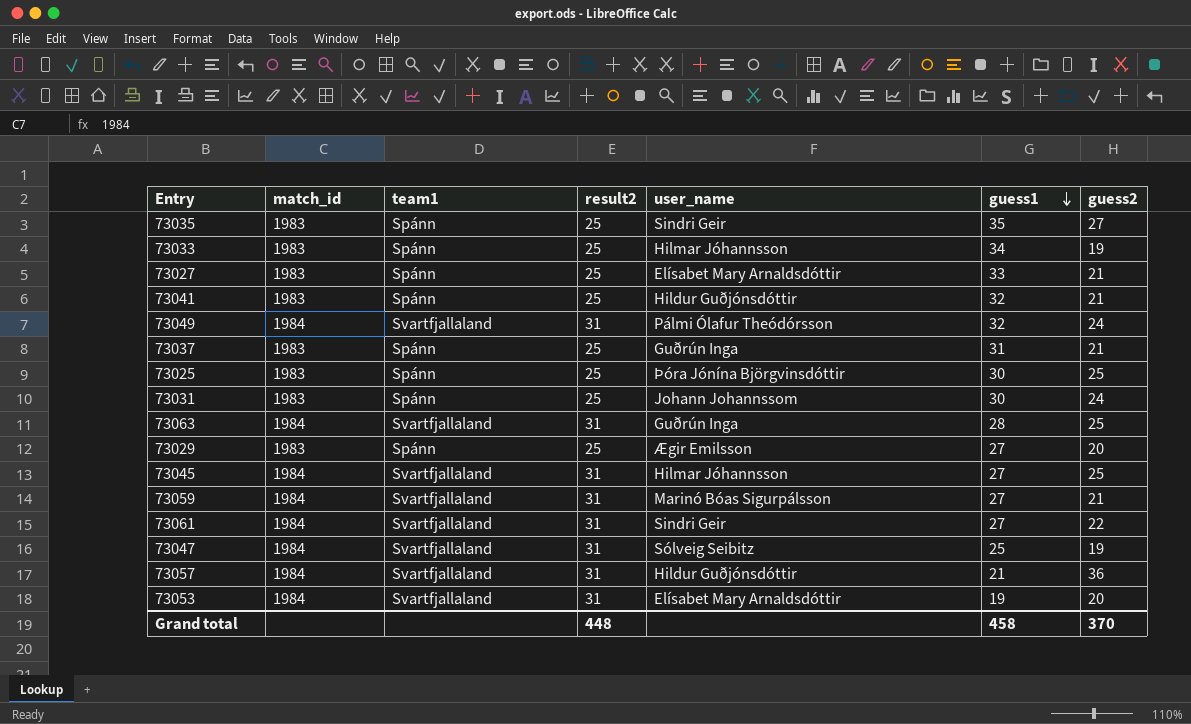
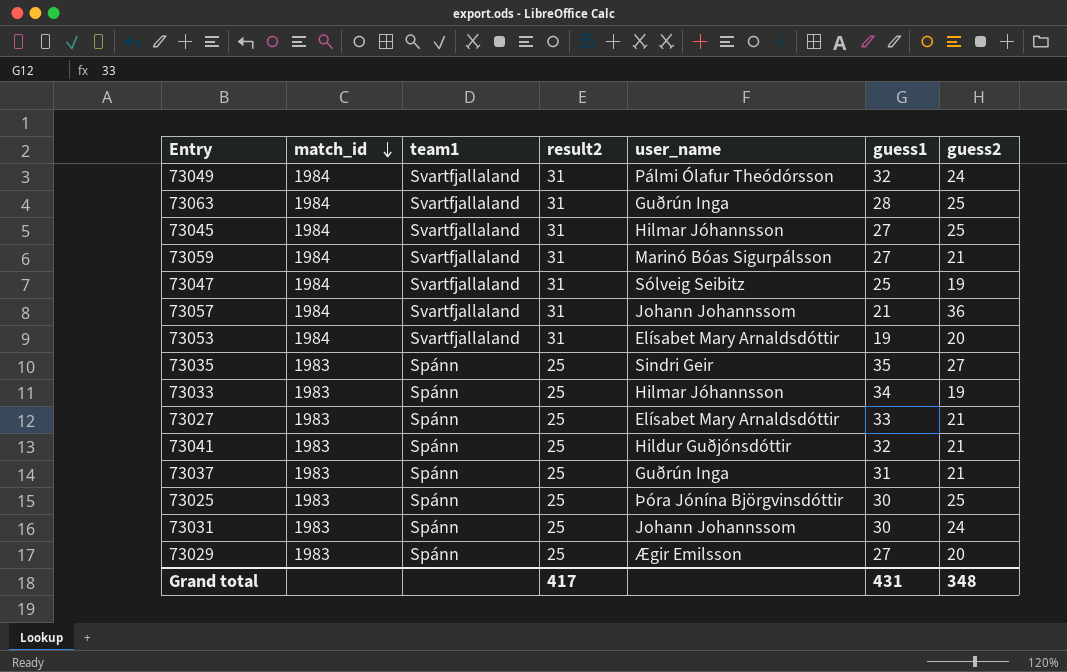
row order: guess1 descending -> match_id descending
row 73061: 1984 | Svartfjallaland | 31 | Sindri Geir | 27 | 22 -> none
73057 | user_name: Hildur Guðjónsdóttir -> Johann Johannssom
Grand total | result2: 448 -> 417
Grand total | guess1: 458 -> 431
Grand total | guess2: 370 -> 348

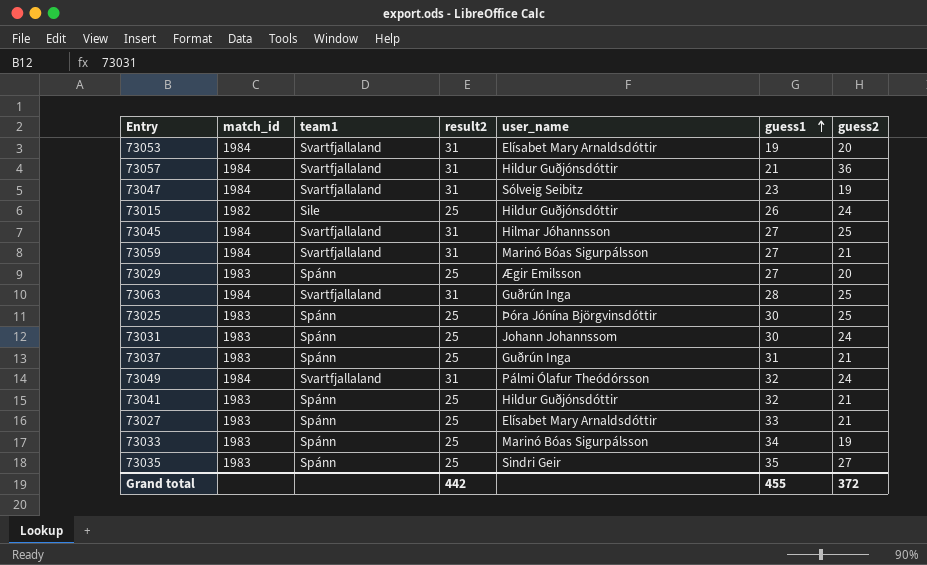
row order: match_id descending -> guess1 ascending
73057 | user_name: Johann Johannssom -> Hildur Guðjónsdóttir
73047 | guess1: 25 -> 23
row 73015: none -> 1982 | Sile | 25 | Hildur Guðjónsdóttir | 26 | 24
73033 | user_name: Hilmar Jóhannsson -> Marinó Bóas Sigurpálsson
Grand total | result2: 417 -> 442
Grand total | guess1: 431 -> 455
Grand total | guess2: 348 -> 372

